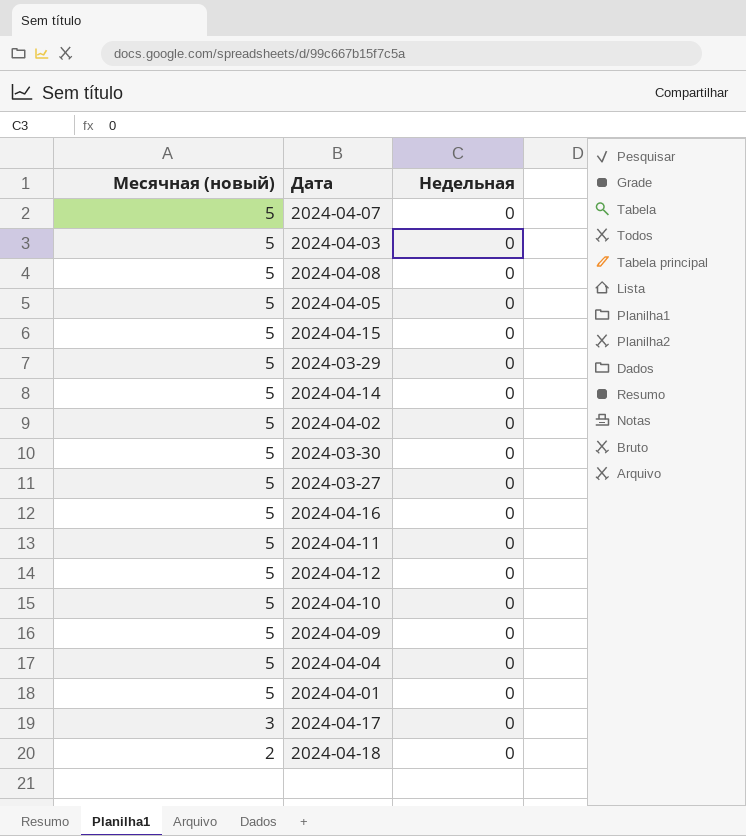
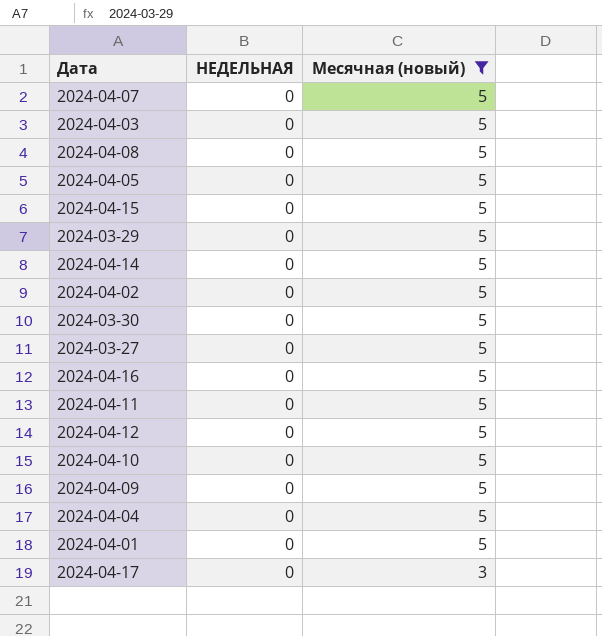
filter: none -> Месячная (новый) != 2
column name: Недельная -> НЕДЕЛЬНАЯ
column Месячная (новый) | position: 1 -> 3

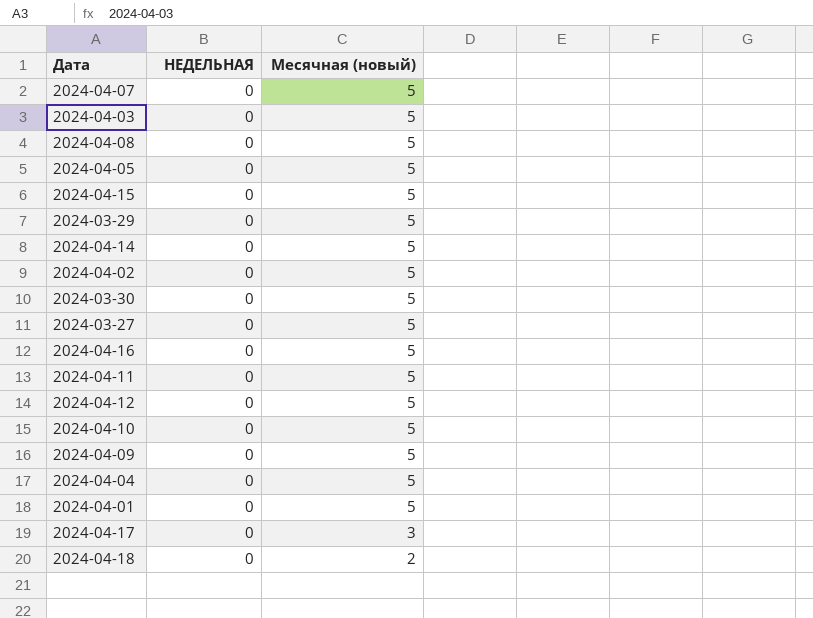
filter: Месячная (новый) != 2 -> none

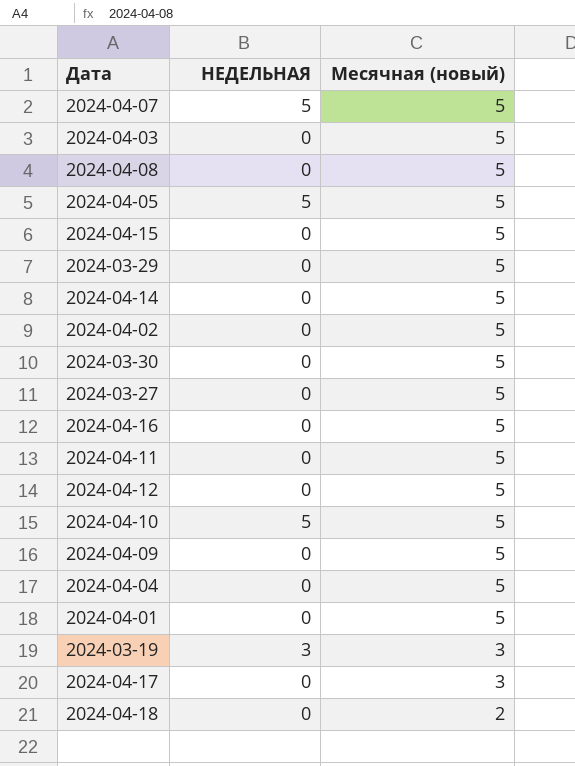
2024-04-07 | НЕДЕЛЬНАЯ: 0 -> 5
2024-04-05 | НЕДЕЛЬНАЯ: 0 -> 5
2024-04-10 | НЕДЕЛЬНАЯ: 0 -> 5
row 2024-03-19: none -> 3 | 3

